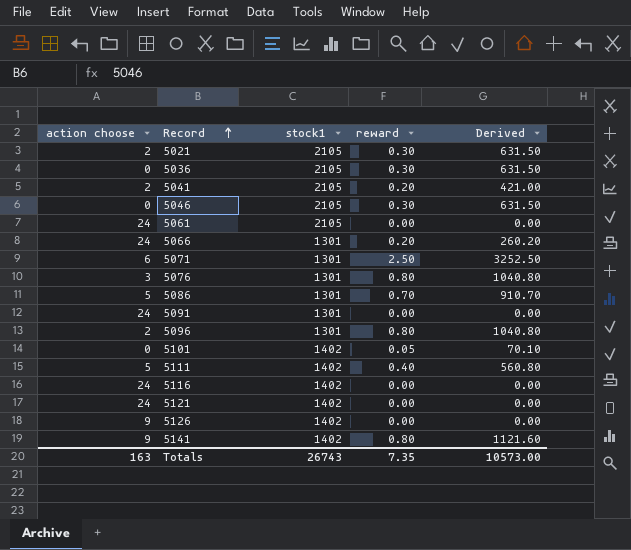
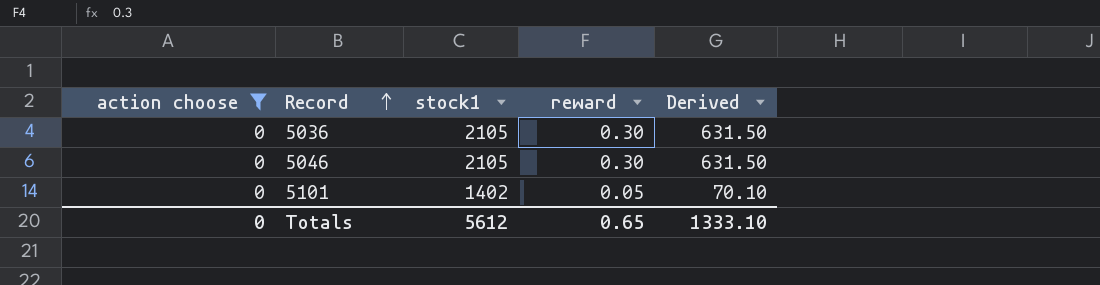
filter: none -> action choose = 0
Totals | action choose: 163 -> 0
Totals | stock1: 26743 -> 5612
Totals | reward: 7.35 -> 0.65
Totals | Derived: 10573.00 -> 1333.10

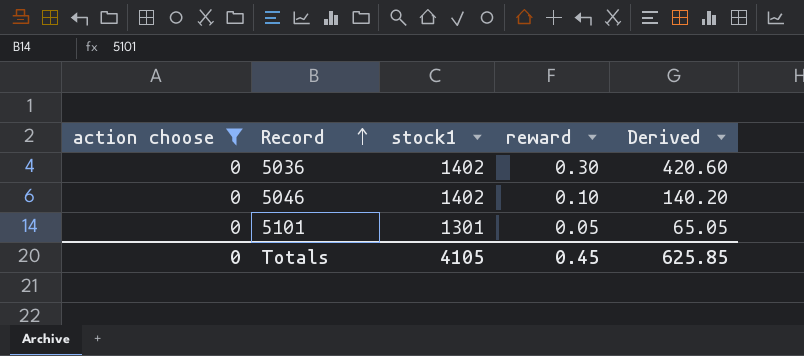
5036 | stock1: 2105 -> 1402
5036 | Derived: 631.50 -> 420.60
5046 | stock1: 2105 -> 1402
5046 | reward: 0.30 -> 0.10
5046 | Derived: 631.50 -> 140.20
5101 | stock1: 1402 -> 1301
5101 | Derived: 70.10 -> 65.05
Totals | stock1: 5612 -> 4105
Totals | reward: 0.65 -> 0.45
Totals | Derived: 1333.10 -> 625.85

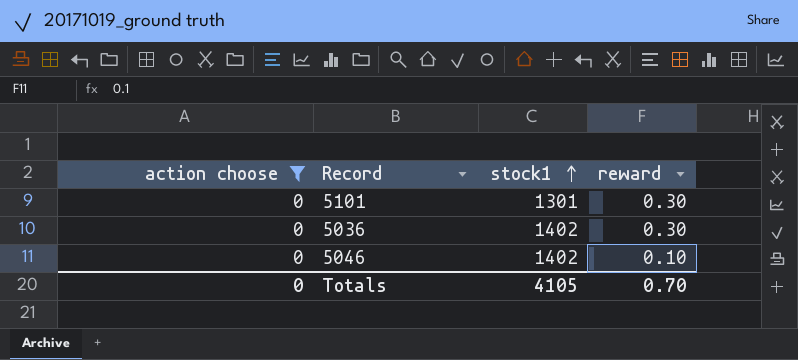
row order: Record ascending -> stock1 ascending
column Derived | formula: [stock1] * [reward] -> none
5101 | reward: 0.05 -> 0.30
Totals | reward: 0.45 -> 0.70

